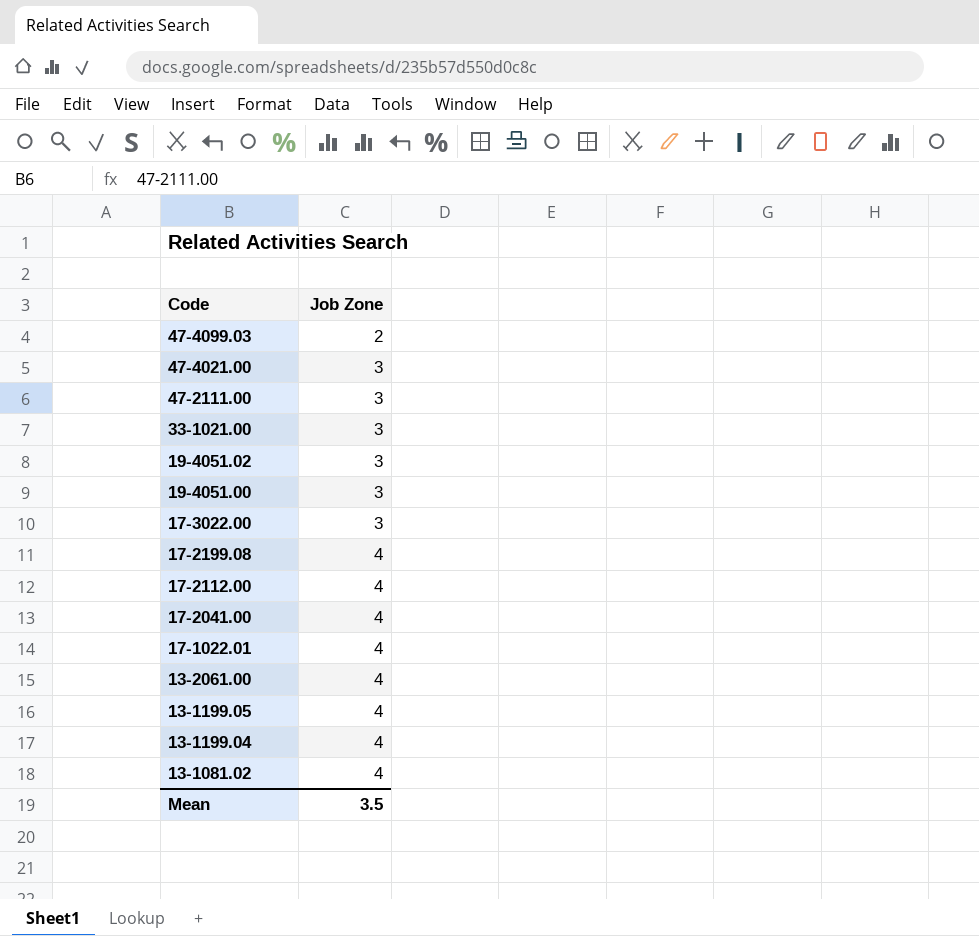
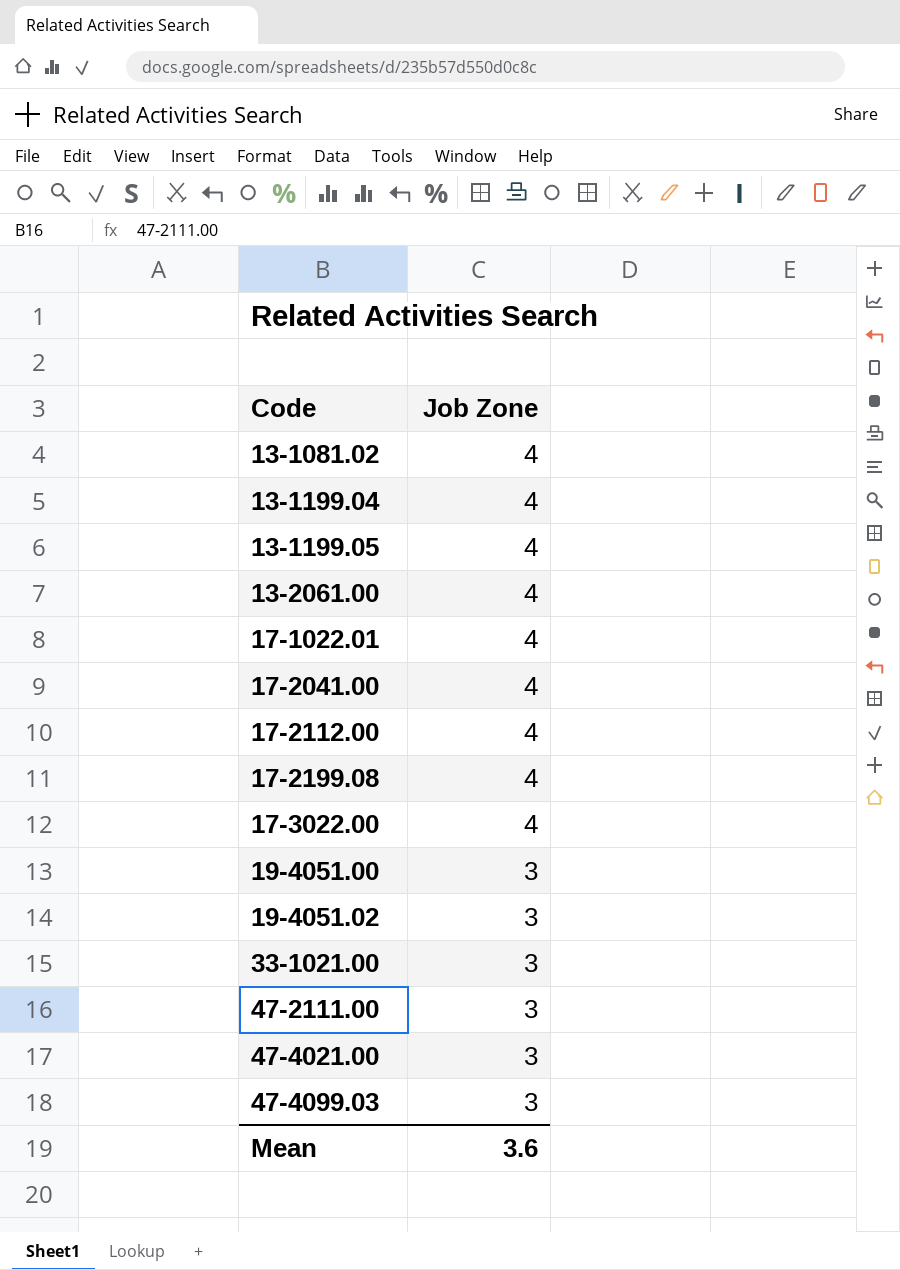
row order: Code descending -> Code ascending
17-3022.00 | Job Zone: 3 -> 4
47-4099.03 | Job Zone: 2 -> 3
Mean | Job Zone: 3.5 -> 3.6

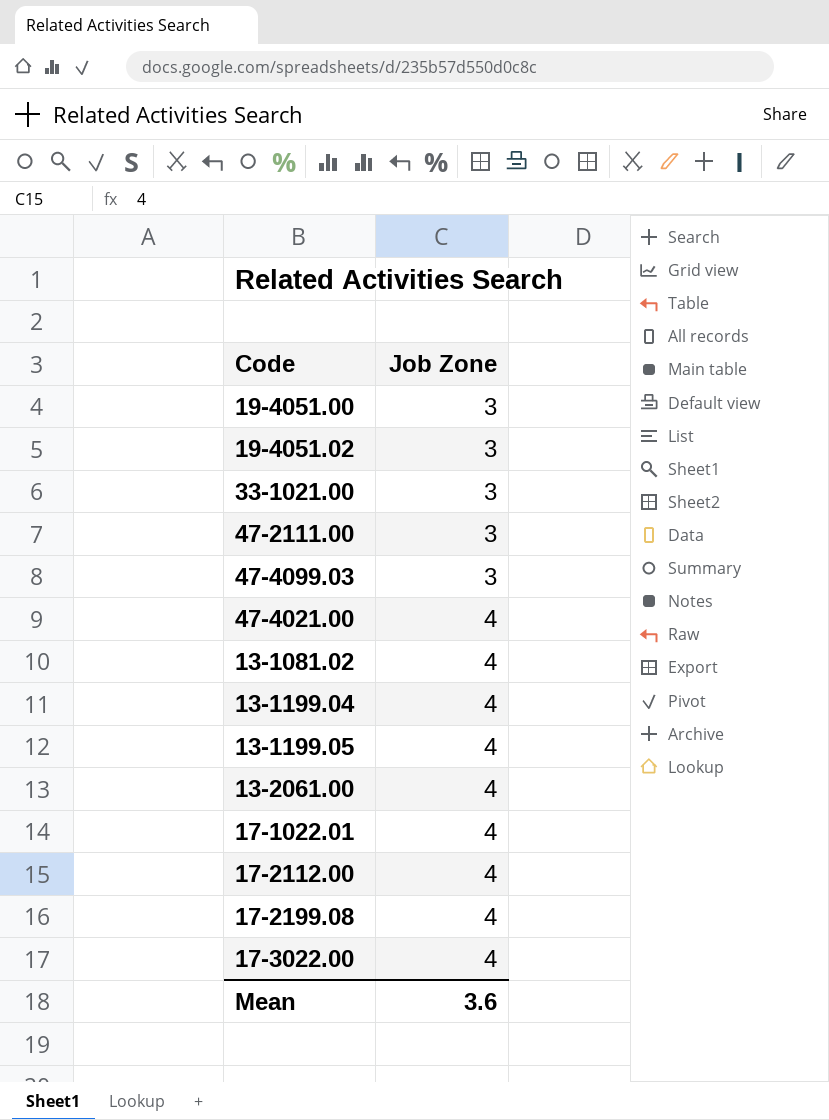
row order: Code ascending -> Job Zone ascending
row 17-2041.00: 4 -> none
47-4021.00 | Job Zone: 3 -> 4

